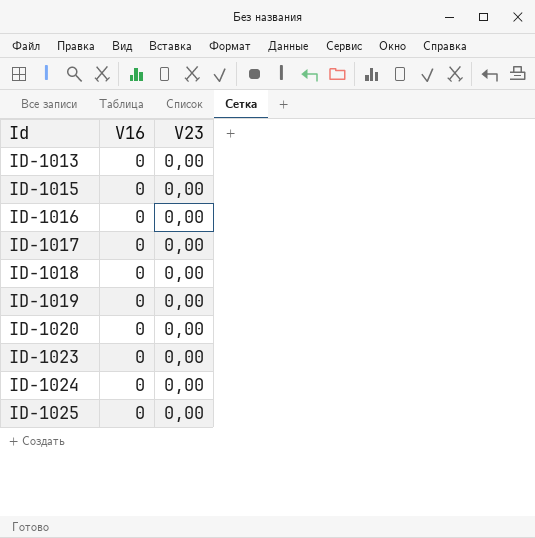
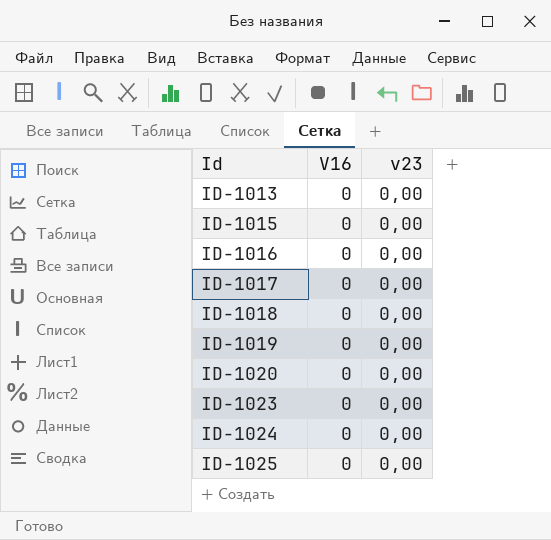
column name: V23 -> v23

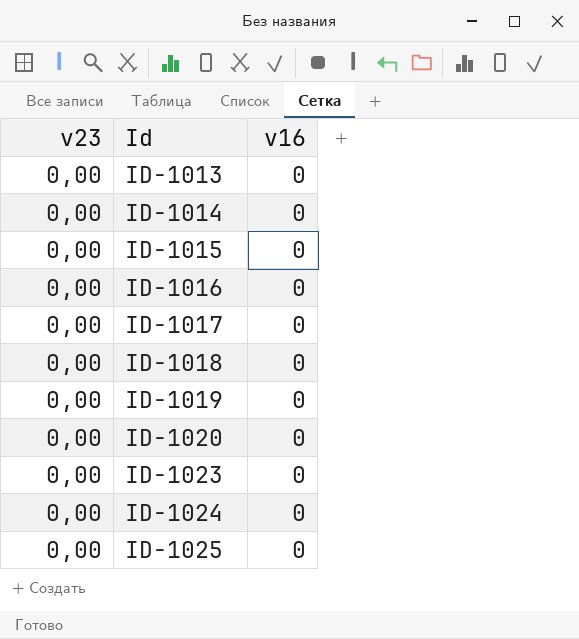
column v23 | position: 3 -> 1
column name: V16 -> v16
row ID-1014: none -> 0,00 | 0

